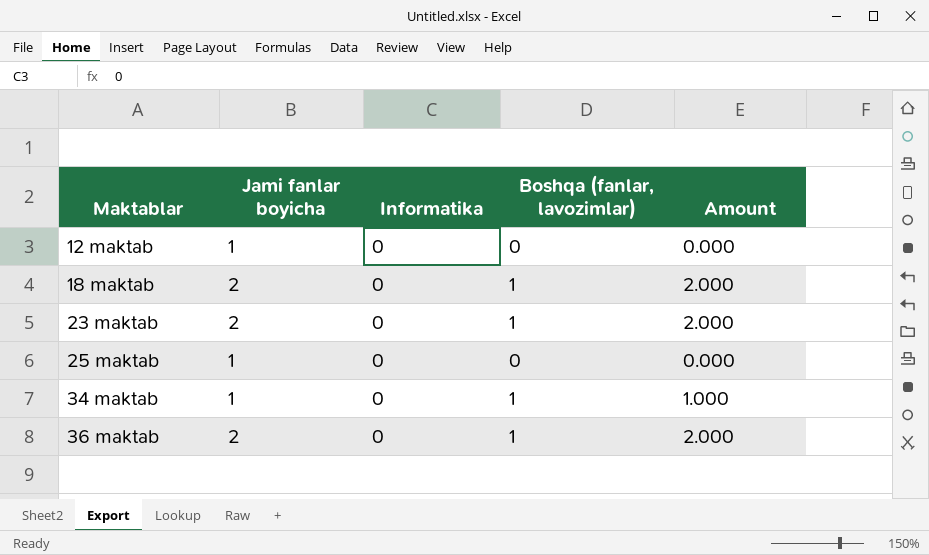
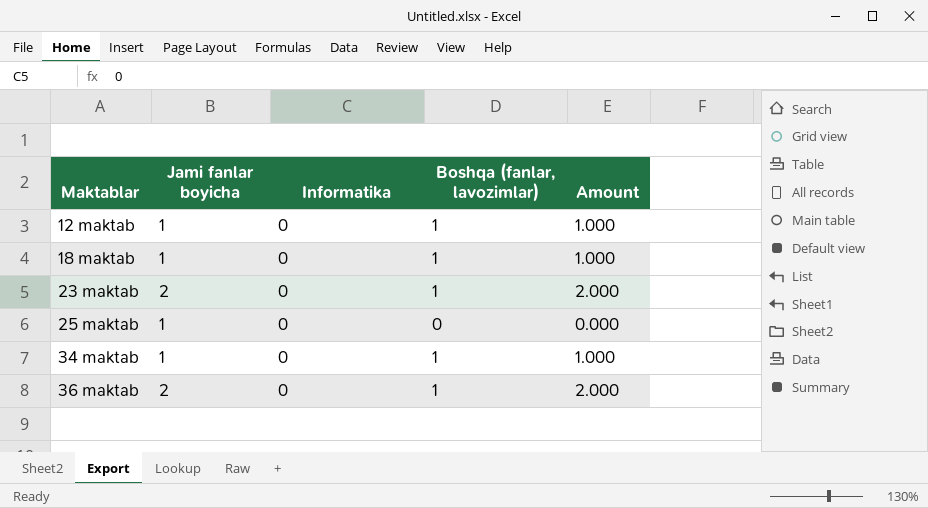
12 maktab | Boshqa (fanlar, lavozimlar): 0 -> 1
12 maktab | Amount: 0.000 -> 1.000
18 maktab | Jami fanlar boyicha: 2 -> 1
18 maktab | Amount: 2.000 -> 1.000

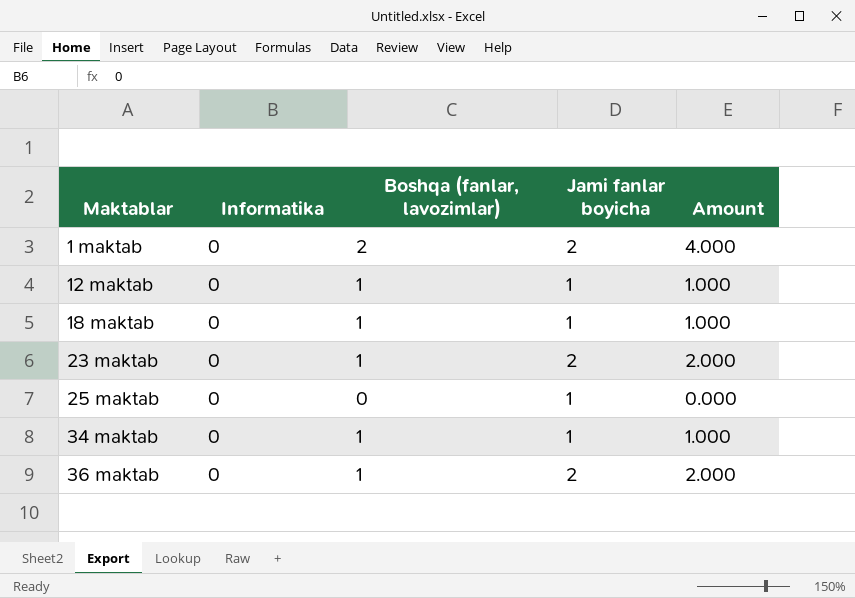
column Jami fanlar boyicha | position: 2 -> 4
row 1 maktab: none -> 0 | 2 | 2 | 4.000

